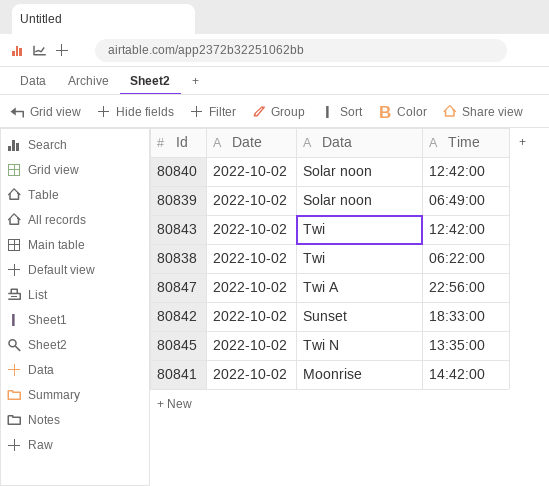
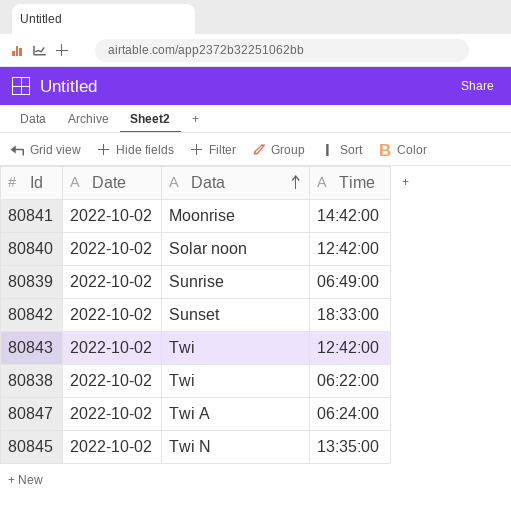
row order: none -> Data ascending
80839 | Data: Solar noon -> Sunrise
80847 | Time: 22:56:00 -> 06:24:00

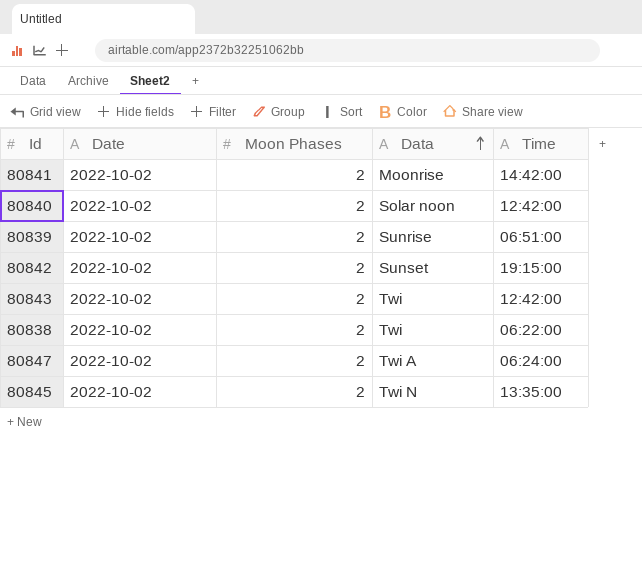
column Moon Phases | position: none -> 3
80839 | Time: 06:49:00 -> 06:51:00
80842 | Time: 18:33:00 -> 19:15:00

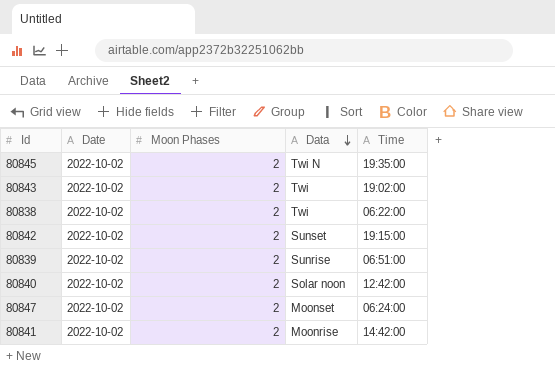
row order: Data ascending -> Data descending
80845 | Time: 13:35:00 -> 19:35:00
80843 | Time: 12:42:00 -> 19:02:00
80847 | Data: Twi A -> Moonset

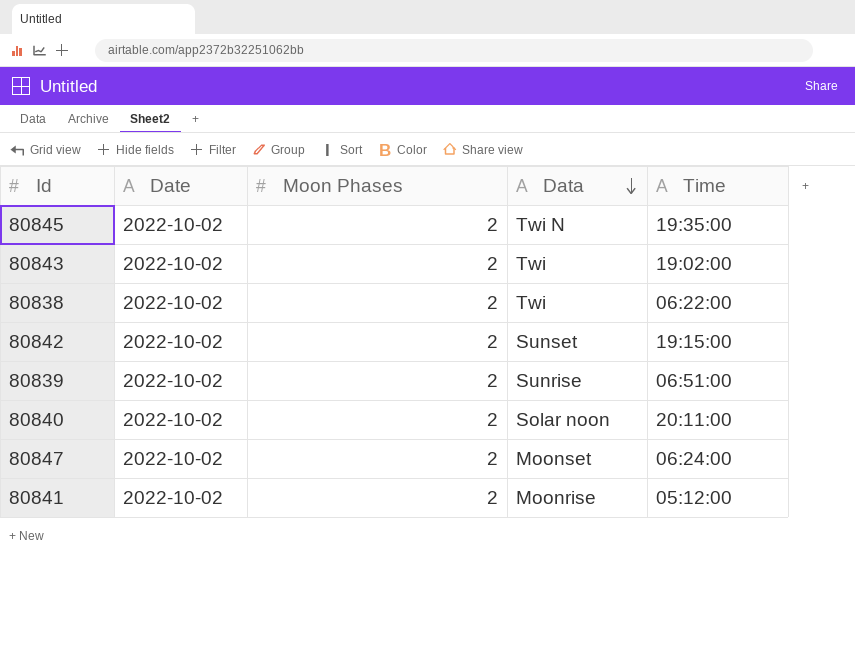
80840 | Time: 12:42:00 -> 20:11:00
80841 | Time: 14:42:00 -> 05:12:00

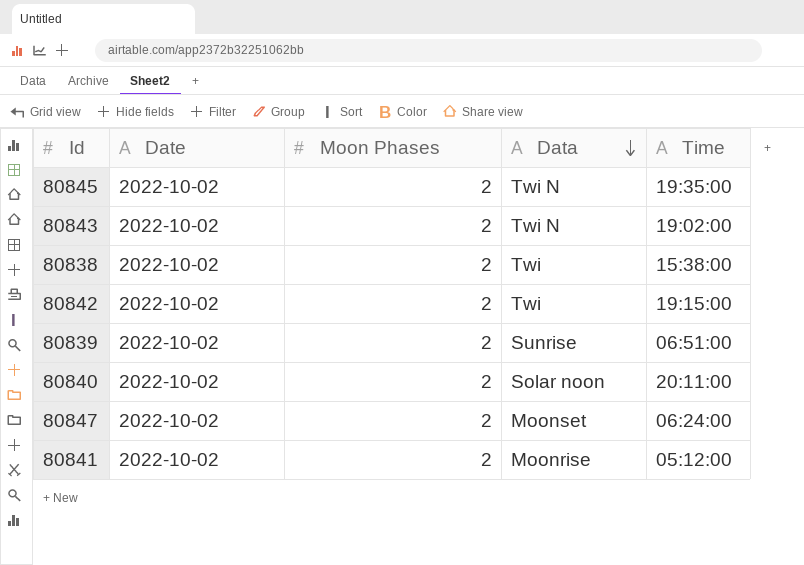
80843 | Data: Twi -> Twi N
80838 | Time: 06:22:00 -> 15:38:00
80842 | Data: Sunset -> Twi

